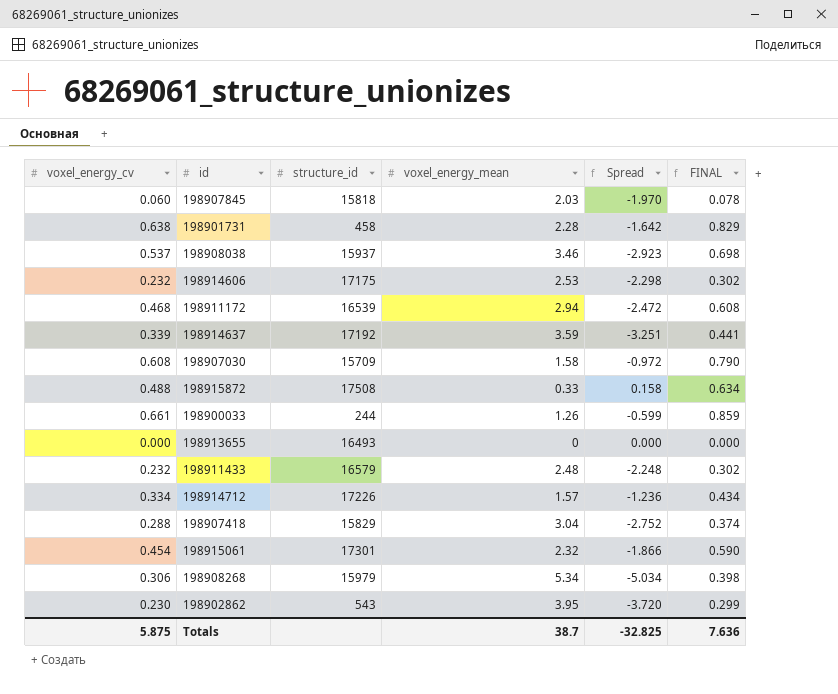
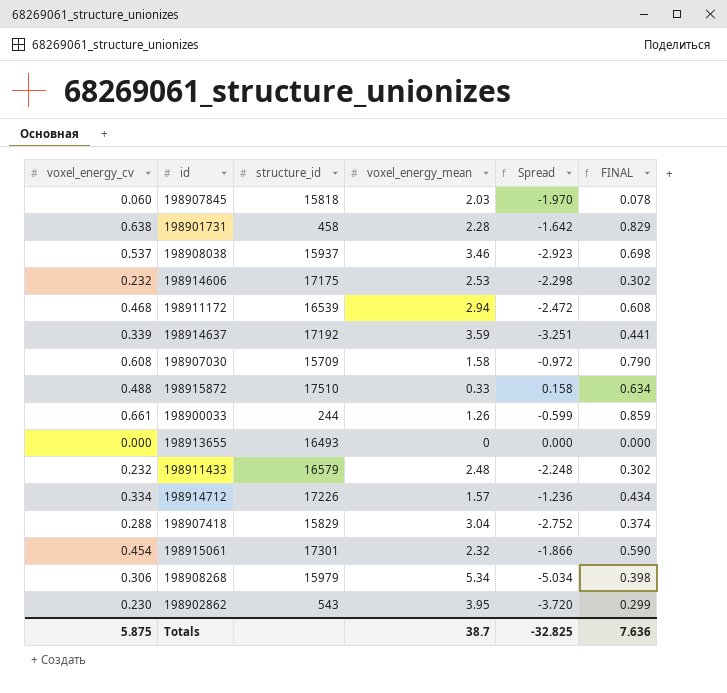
198915872 | structure_id: 17508 -> 17510

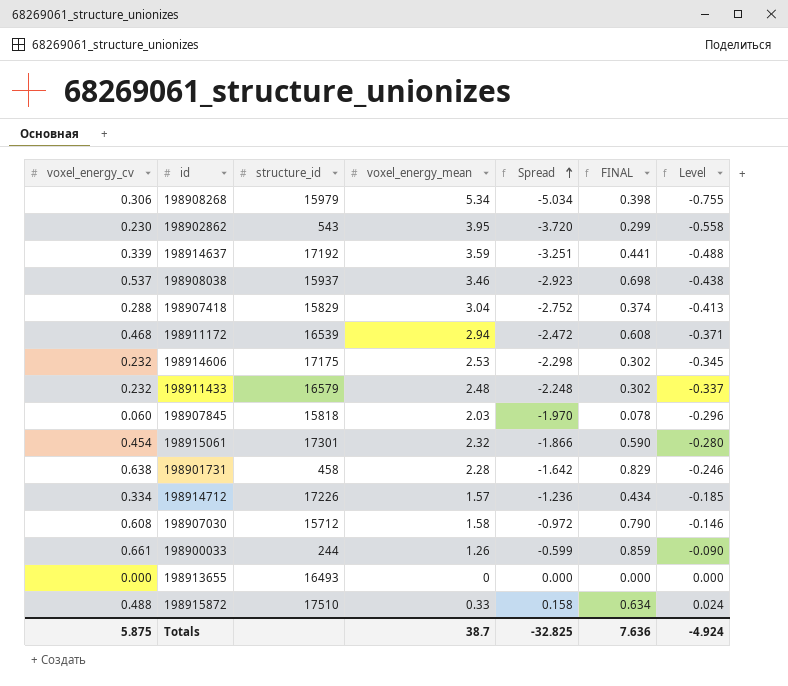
row order: none -> Spread ascending
column Level | formula: none -> [Spread] * 0.15
198907030 | structure_id: 15709 -> 15712

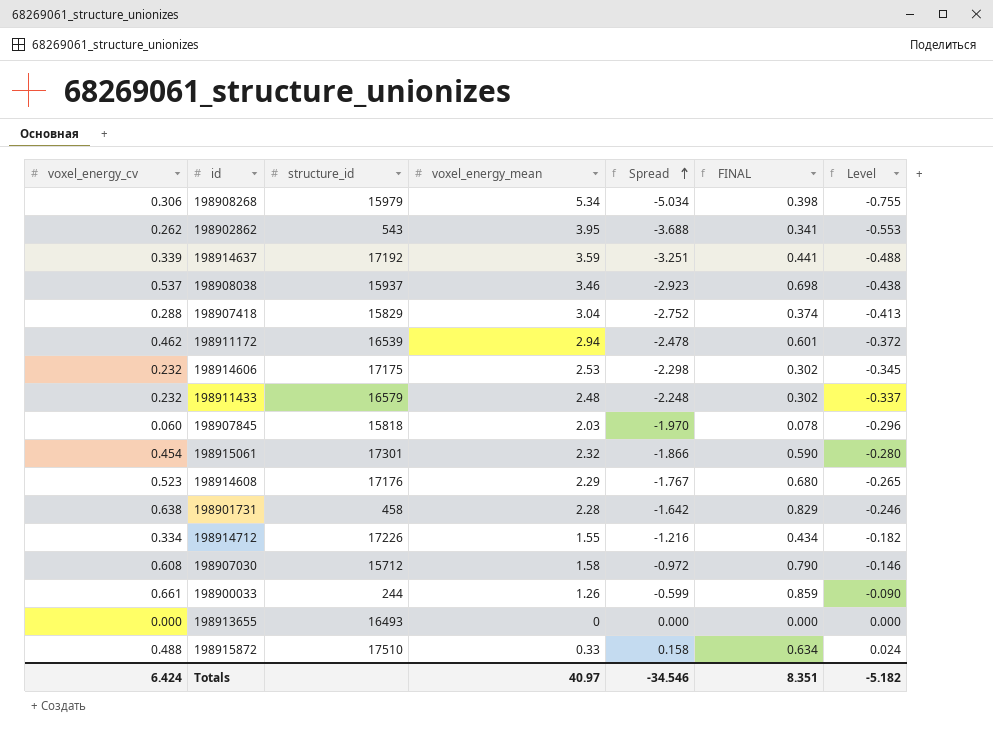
198902862 | voxel_energy_cv: 0.230 -> 0.262
198902862 | Spread: -3.720 -> -3.688
198902862 | FINAL: 0.299 -> 0.341
198902862 | Level: -0.558 -> -0.553
198911172 | voxel_energy_cv: 0.468 -> 0.462
198911172 | Spread: -2.472 -> -2.478
198911172 | FINAL: 0.608 -> 0.601
198911172 | Level: -0.371 -> -0.372
row 198914608: none -> 0.523 | 17176 | 2.29 | -1.767 | 0.680 | -0.265
198914712 | voxel_energy_mean: 1.57 -> 1.55
198914712 | Spread: -1.236 -> -1.216
198914712 | Level: -0.185 -> -0.182
Totals | voxel_energy_cv: 5.875 -> 6.424
Totals | voxel_energy_mean: 38.7 -> 40.97
Totals | Spread: -32.825 -> -34.546
Totals | FINAL: 7.636 -> 8.351
Totals | Level: -4.924 -> -5.182

